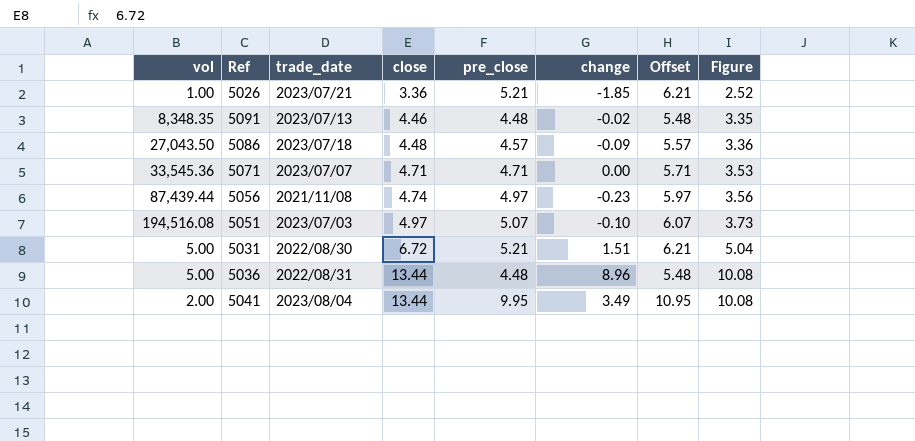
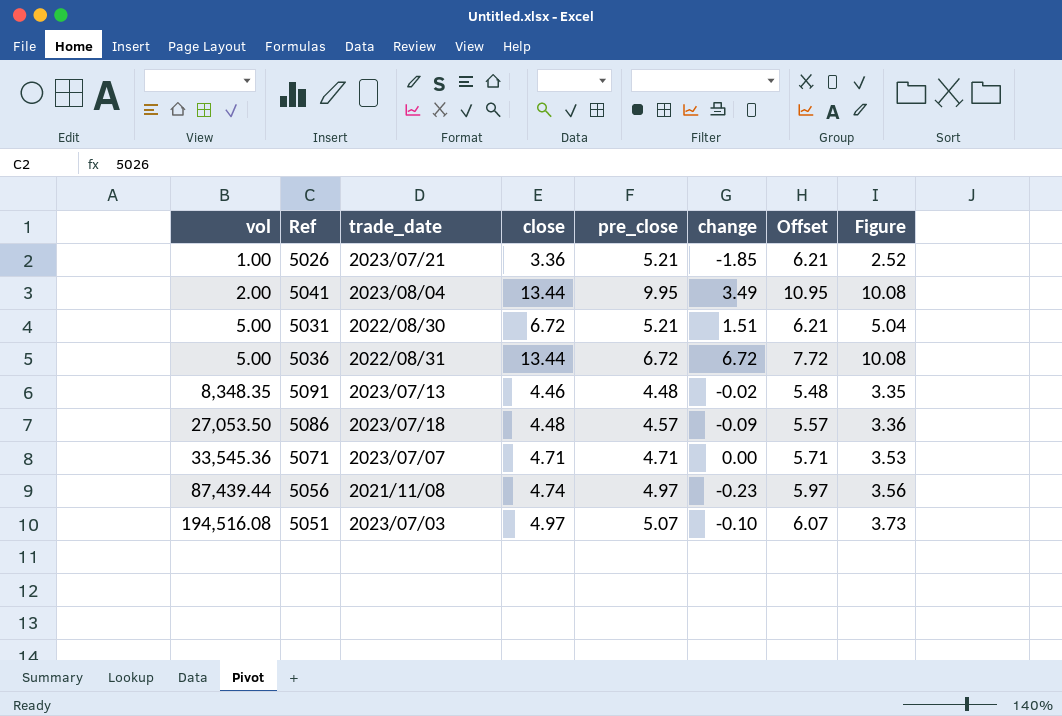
row order: close ascending -> vol ascending
5036 | pre_close: 4.48 -> 6.72
5036 | change: 8.96 -> 6.72
5036 | Offset: 5.48 -> 7.72
5086 | vol: 27,043.50 -> 27,053.50

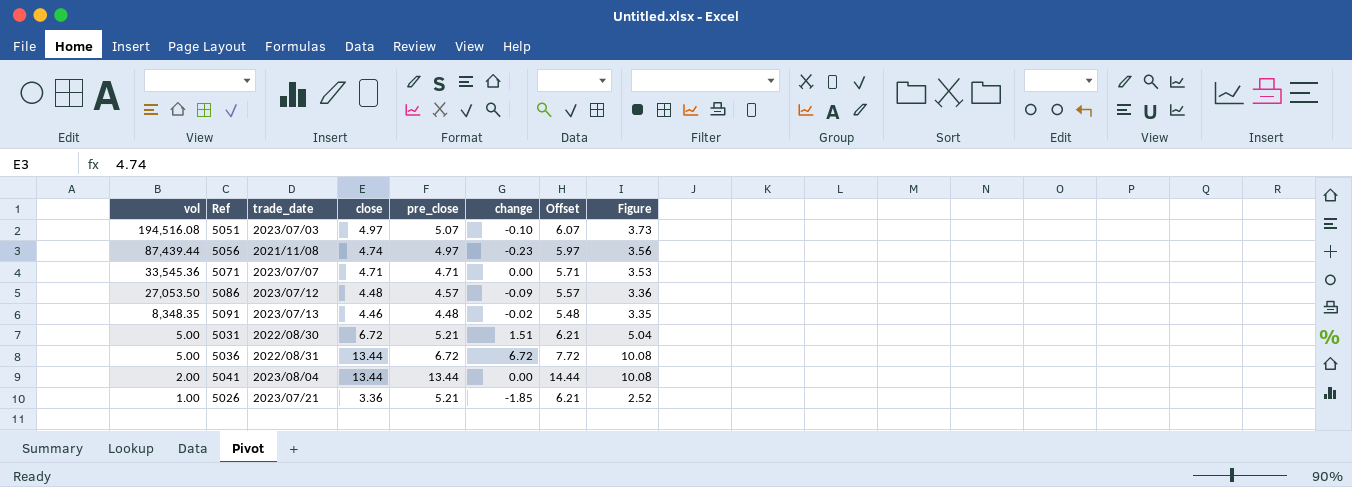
row order: vol ascending -> vol descending
5086 | trade_date: 2023/07/18 -> 2023/07/12
5041 | pre_close: 9.95 -> 13.44
5041 | change: 3.49 -> 0.00
5041 | Offset: 10.95 -> 14.44

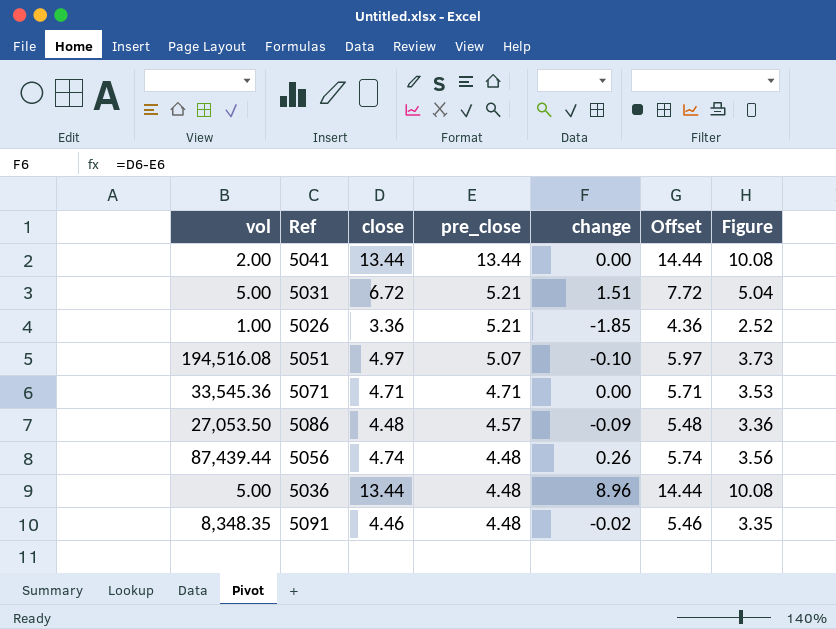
row order: vol descending -> pre_close descending
column trade_date | position: 3 -> none
column Offset | formula: [pre_close] + 1 -> [close] + 1
5056 | pre_close: 4.97 -> 4.48
5056 | change: -0.23 -> 0.26
5036 | pre_close: 6.72 -> 4.48
5036 | change: 6.72 -> 8.96

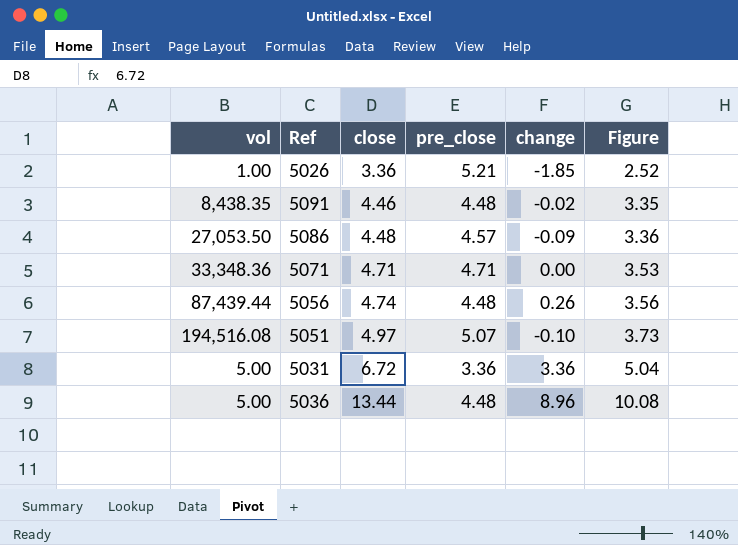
row order: pre_close descending -> close ascending
column Offset | formula: [close] + 1 -> none
row 5041: 2.00 | 13.44 | 13.44 | 0.00 | 14.44 | 10.08 -> none
5091 | vol: 8,348.35 -> 8,438.35
5071 | vol: 33,545.36 -> 33,348.36
5031 | pre_close: 5.21 -> 3.36
5031 | change: 1.51 -> 3.36

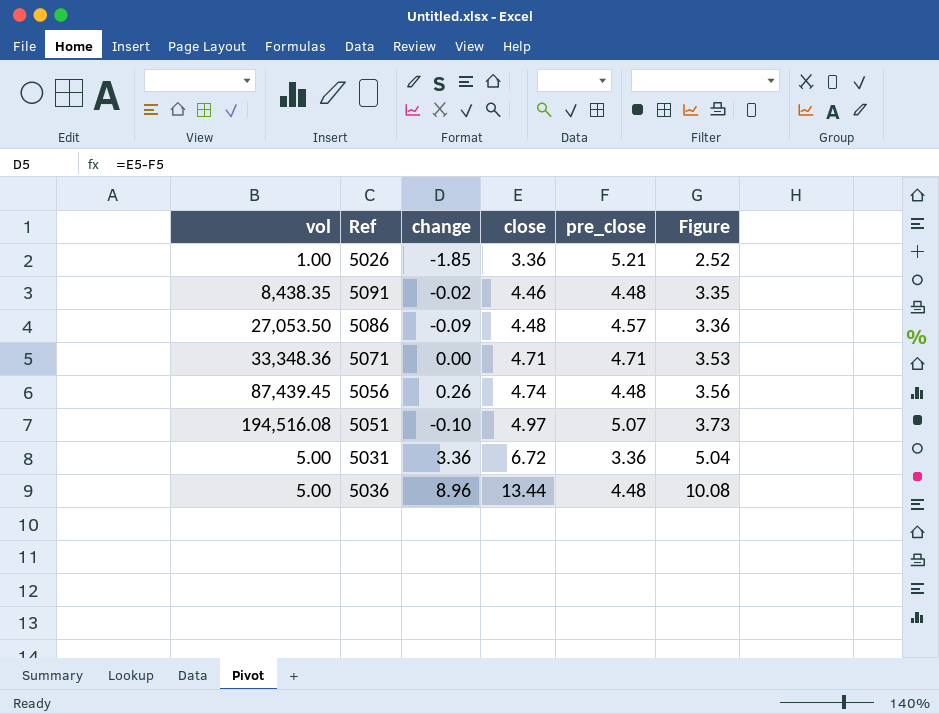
column change | position: 5 -> 3
5056 | vol: 87,439.44 -> 87,439.45

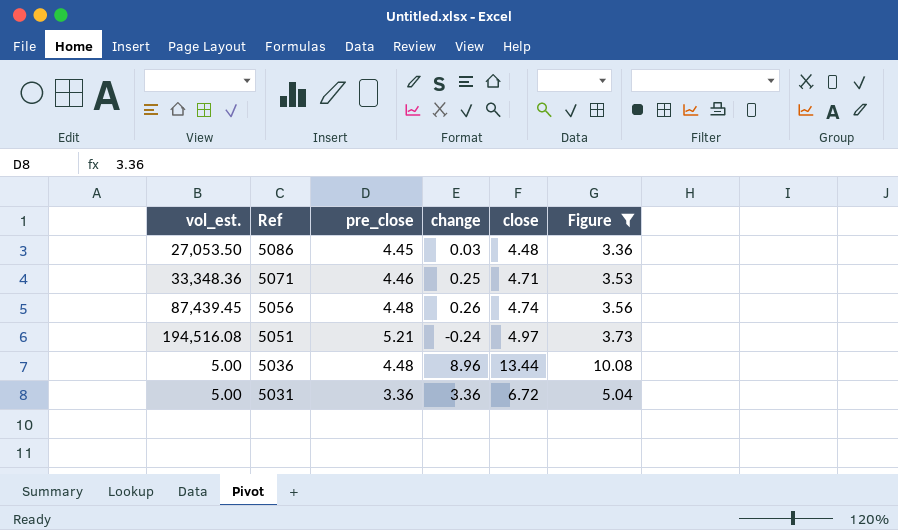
filter: none -> Figure >= 3.36
row order: close ascending -> Ref descending
column name: vol -> vol_est.
column pre_close | position: 5 -> 3
5086 | pre_close: 4.57 -> 4.45
5086 | change: -0.09 -> 0.03
5071 | pre_close: 4.71 -> 4.46
5071 | change: 0.00 -> 0.25
5051 | pre_close: 5.07 -> 5.21
5051 | change: -0.10 -> -0.24

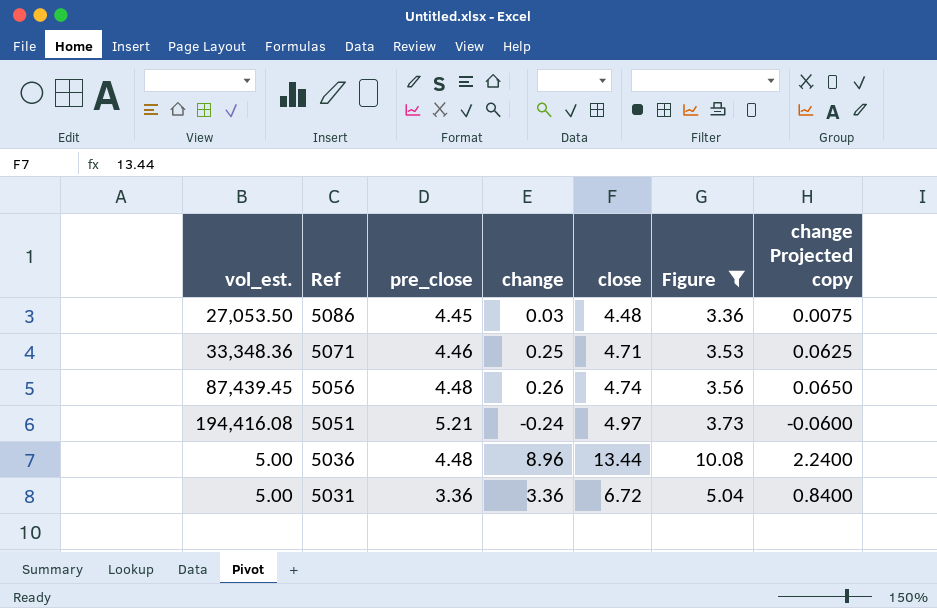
column change Projected copy | formula: none -> [change] * 0.25
5051 | vol_est.: 194,516.08 -> 194,416.08

